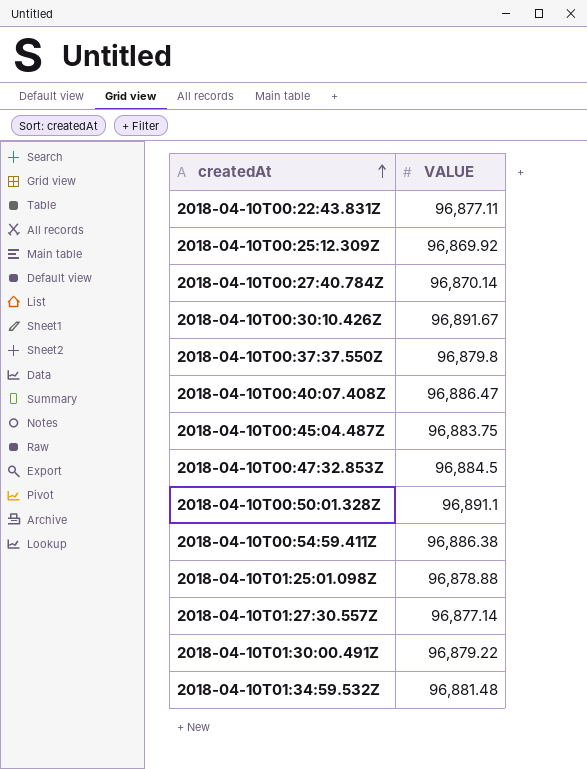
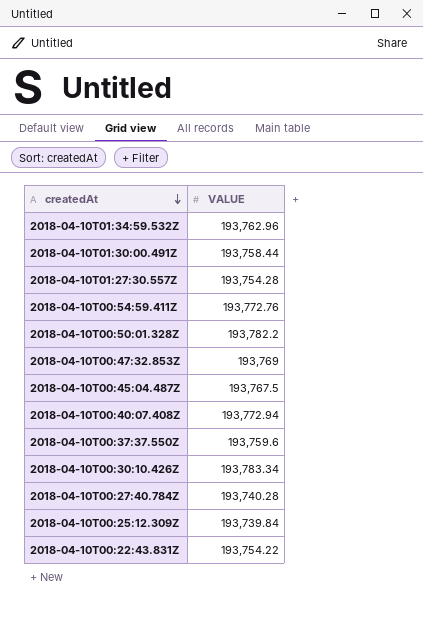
row order: createdAt ascending -> createdAt descending
row 2018-04-10T01:25:01.098Z: 96,878.88 -> none
2018-04-10T01:34:59.532Z | VALUE: 96,881.48 -> 193,762.96
2018-04-10T01:30:00.491Z | VALUE: 96,879.22 -> 193,758.44
2018-04-10T01:27:30.557Z | VALUE: 96,877.14 -> 193,754.28
2018-04-10T00:54:59.411Z | VALUE: 96,886.38 -> 193,772.76
2018-04-10T00:50:01.328Z | VALUE: 96,891.1 -> 193,782.2
2018-04-10T00:47:32.853Z | VALUE: 96,884.5 -> 193,769
2018-04-10T00:45:04.487Z | VALUE: 96,883.75 -> 193,767.5
2018-04-10T00:40:07.408Z | VALUE: 96,886.47 -> 193,772.94
2018-04-10T00:37:37.550Z | VALUE: 96,879.8 -> 193,759.6
2018-04-10T00:30:10.426Z | VALUE: 96,891.67 -> 193,783.34
2018-04-10T00:27:40.784Z | VALUE: 96,870.14 -> 193,740.28
2018-04-10T00:25:12.309Z | VALUE: 96,869.92 -> 193,739.84
2018-04-10T00:22:43.831Z | VALUE: 96,877.11 -> 193,754.22

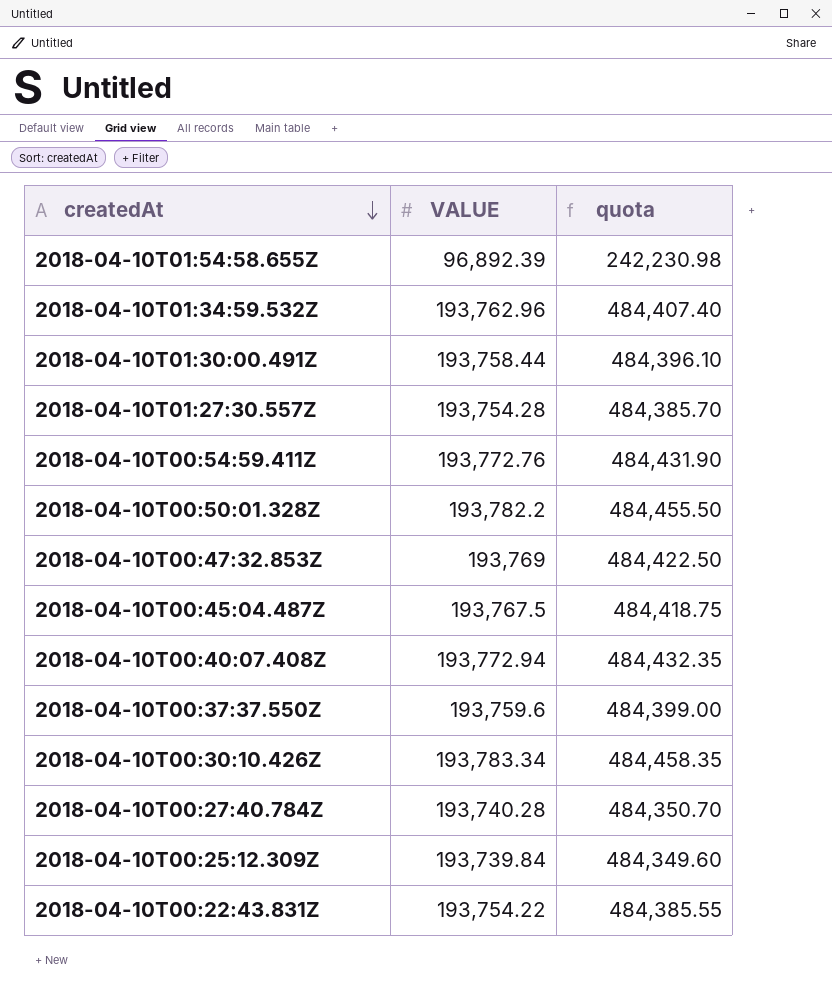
column quota | formula: none -> [VALUE] * 2.5
row 2018-04-10T01:54:58.655Z: none -> 96,892.39 | 242,230.98

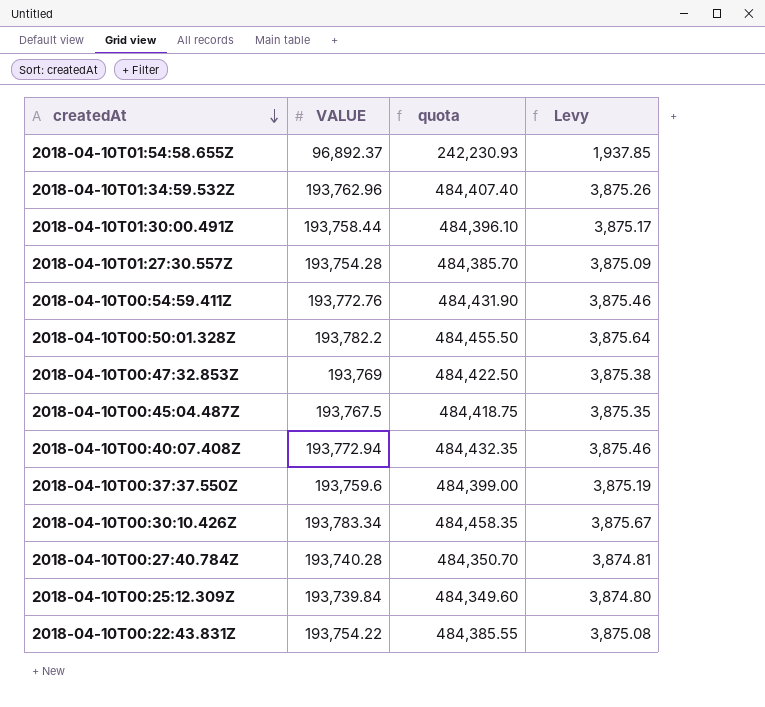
column Levy | formula: none -> [VALUE] * 0.02
2018-04-10T01:54:58.655Z | VALUE: 96,892.39 -> 96,892.37
2018-04-10T01:54:58.655Z | quota: 242,230.98 -> 242,230.93

